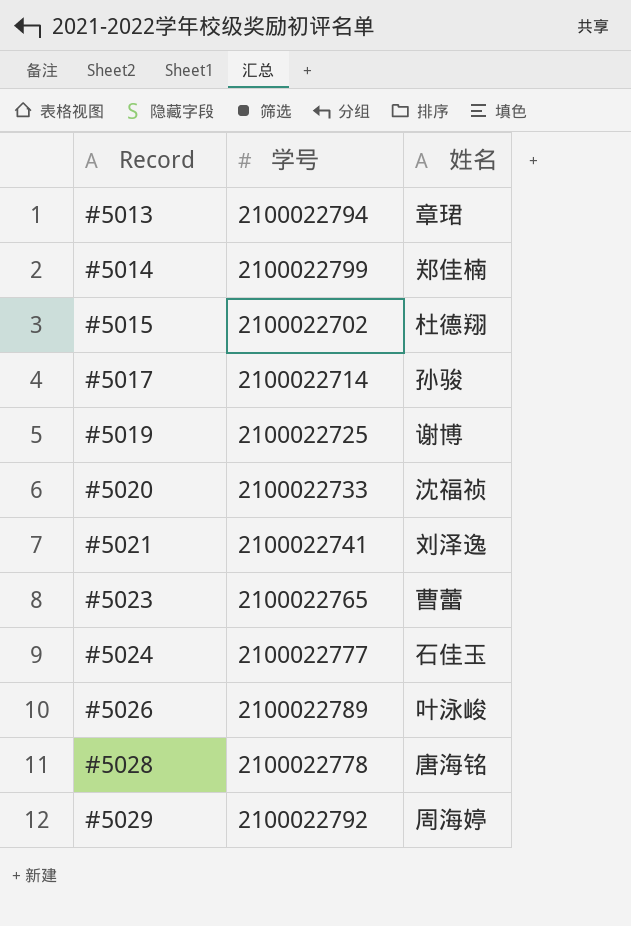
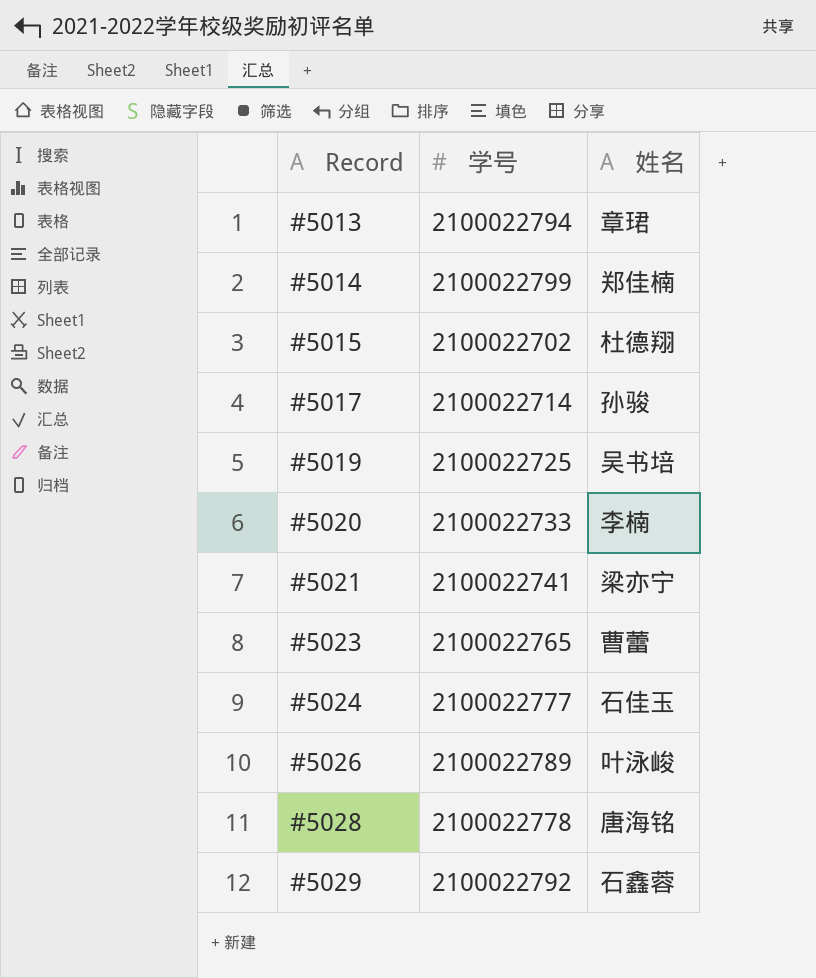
#5019 | 姓名: 谢博 -> 吴书培
#5020 | 姓名: 沈福祯 -> 李楠
#5021 | 姓名: 刘泽逸 -> 梁亦宁
#5029 | 姓名: 周海婷 -> 石鑫蓉

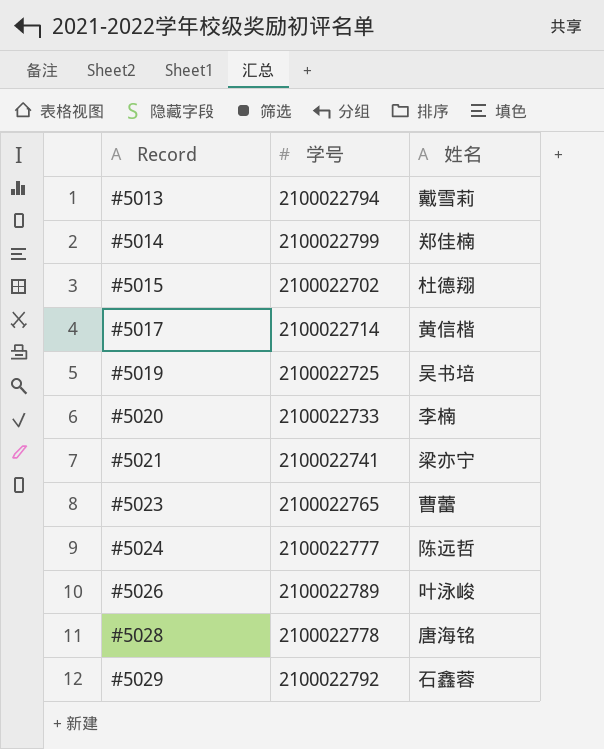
#5013 | 姓名: 章珺 -> 戴雪莉
#5017 | 姓名: 孙骏 -> 黄信楷
#5024 | 姓名: 石佳玉 -> 陈远哲

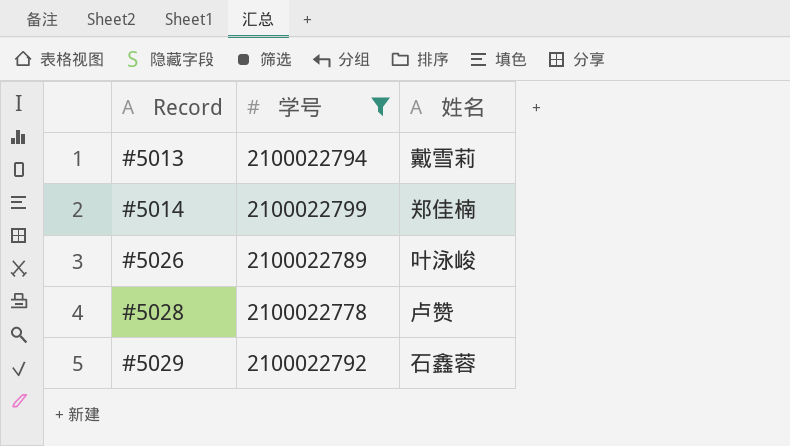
filter: none -> 学号 >= 2100022778
#5028 | 姓名: 唐海铭 -> 卢赞

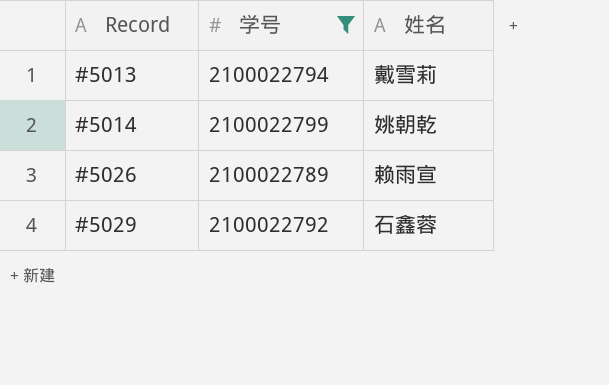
row #5028: 2100022778 | 卢赞 -> none
#5014 | 姓名: 郑佳楠 -> 姚朝乾
#5026 | 姓名: 叶泳峻 -> 赖雨宣

